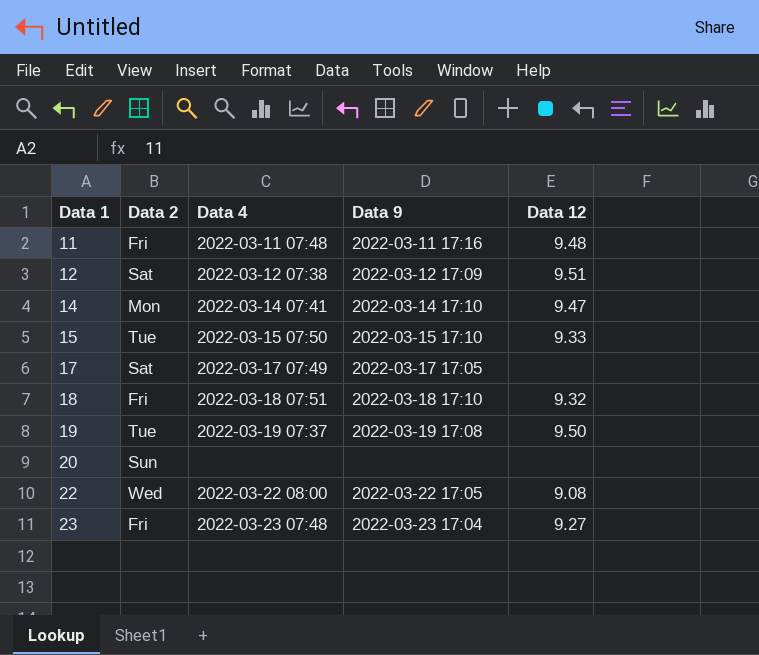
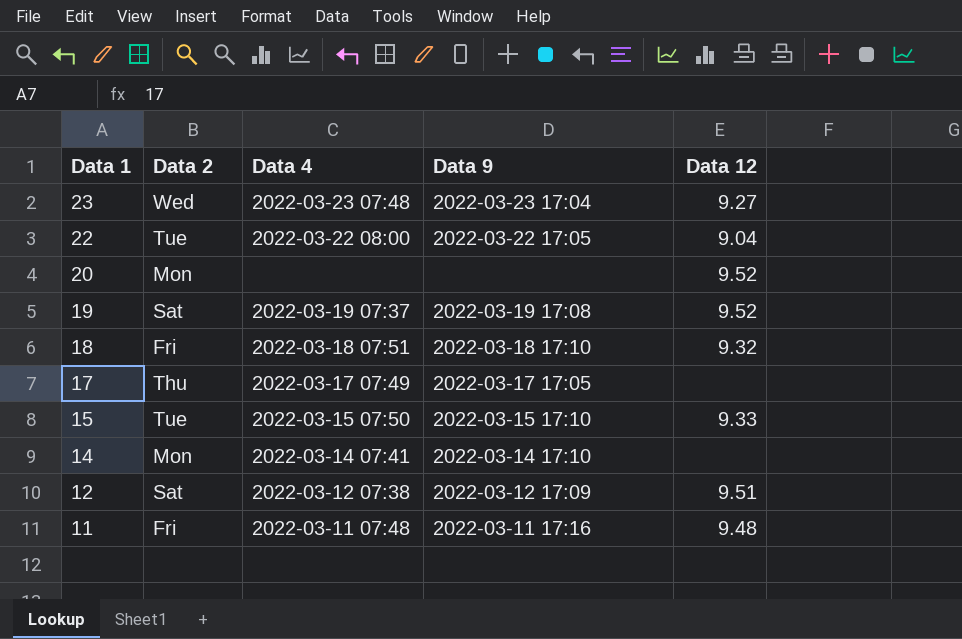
row order: Data 1 ascending -> Data 1 descending
23 | Data 2: Fri -> Wed
22 | Data 2: Wed -> Tue
22 | Data 12: 9.08 -> 9.04
20 | Data 2: Sun -> Mon
20 | Data 12: none -> 9.52
19 | Data 2: Tue -> Sat
19 | Data 12: 9.50 -> 9.52
17 | Data 2: Sat -> Thu
14 | Data 12: 9.47 -> none

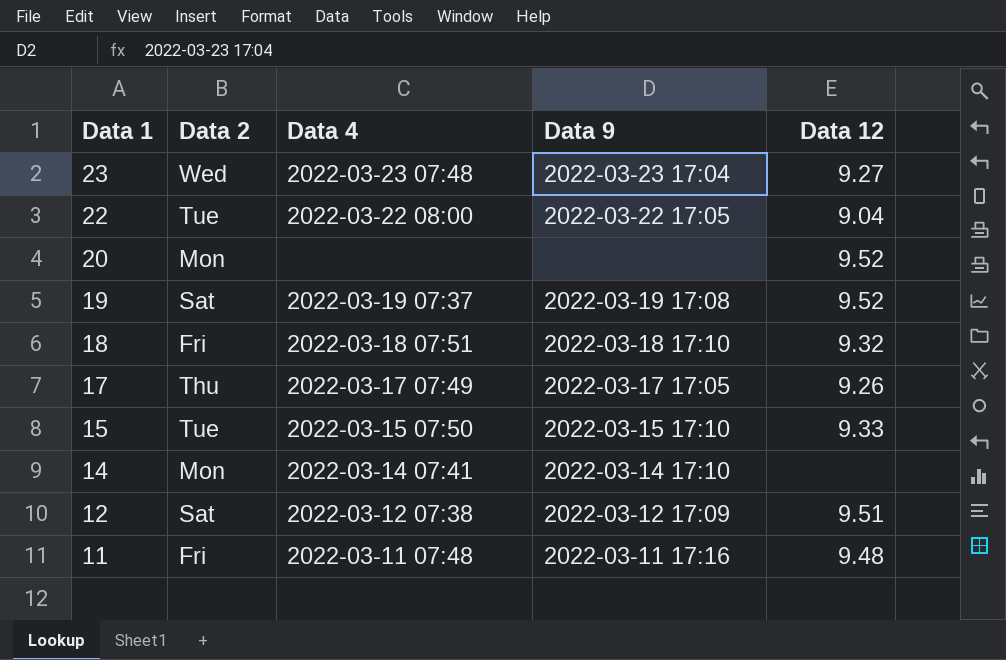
17 | Data 12: none -> 9.26

